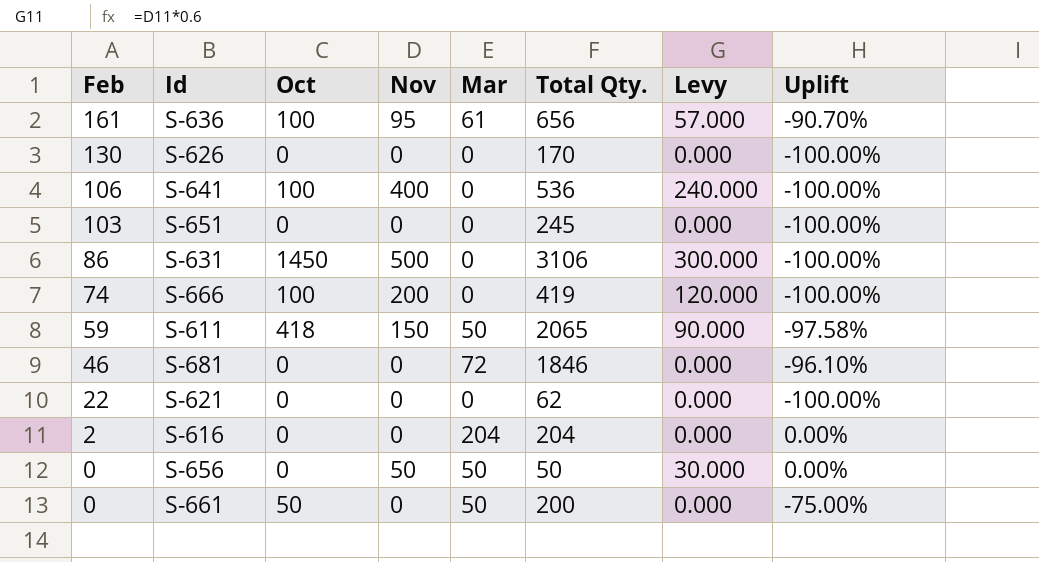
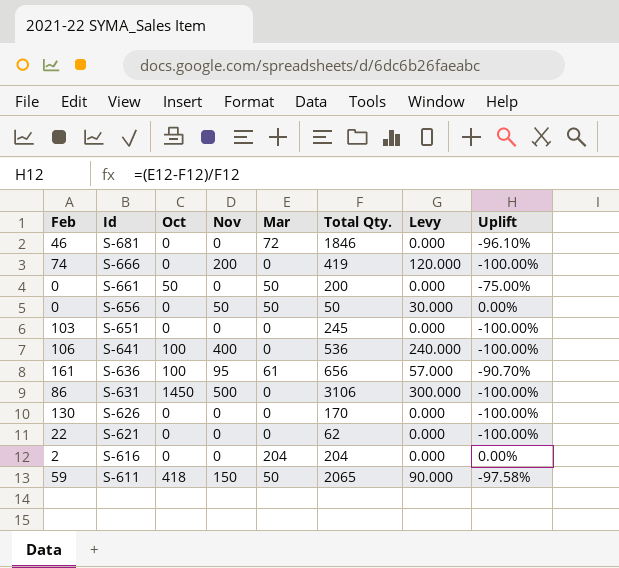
row order: Feb descending -> Id descending
S-666 | Oct: 100 -> 0

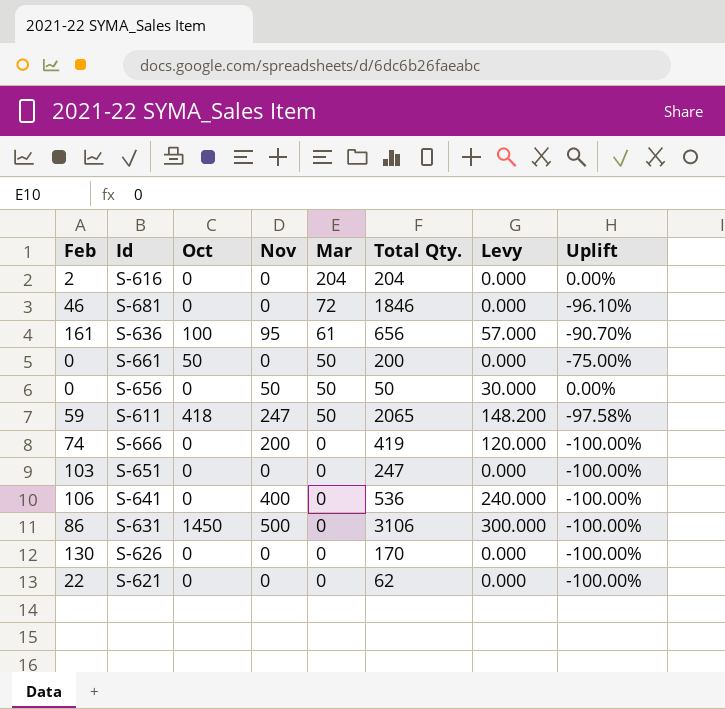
row order: Id descending -> Mar descending
S-611 | Nov: 150 -> 247
S-611 | Levy: 90.000 -> 148.200
S-651 | Total Qty.: 245 -> 247
S-641 | Oct: 100 -> 0

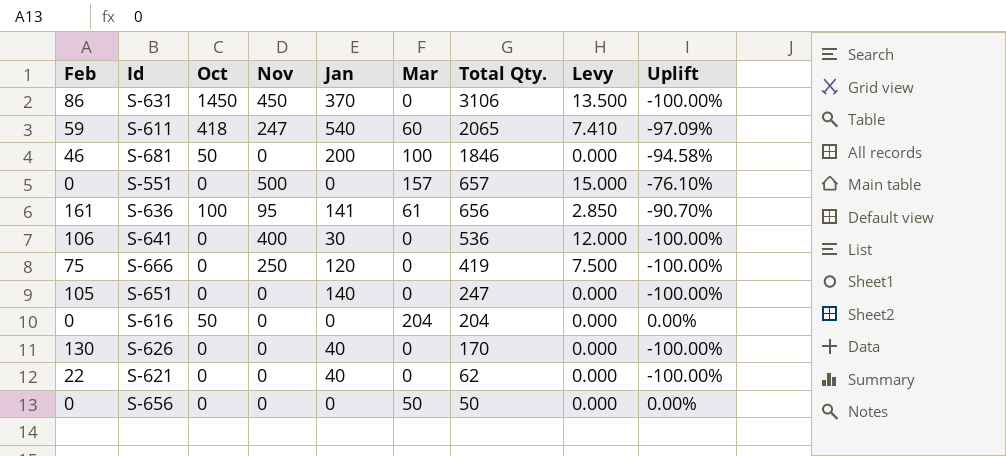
row order: Mar descending -> Total Qty. descending
column Jan | position: none -> 5
column Levy | formula: [Nov] * 0.6 -> [Nov] * 0.03
row S-661: 0 | 50 | 0 | 50 | 200 | 0.000 | -75.00% -> none
S-631 | Nov: 500 -> 450
S-611 | Mar: 50 -> 60
S-611 | Uplift: -97.58% -> -97.09%
S-681 | Oct: 0 -> 50
S-681 | Mar: 72 -> 100
S-681 | Uplift: -96.10% -> -94.58%
row S-551: none -> 0 | 0 | 500 | 0 | 157 | 657 | 15.000 | -76.10%
S-666 | Feb: 74 -> 75
S-666 | Nov: 200 -> 250
S-651 | Feb: 103 -> 105
S-616 | Feb: 2 -> 0
S-616 | Oct: 0 -> 50
S-656 | Nov: 50 -> 0

